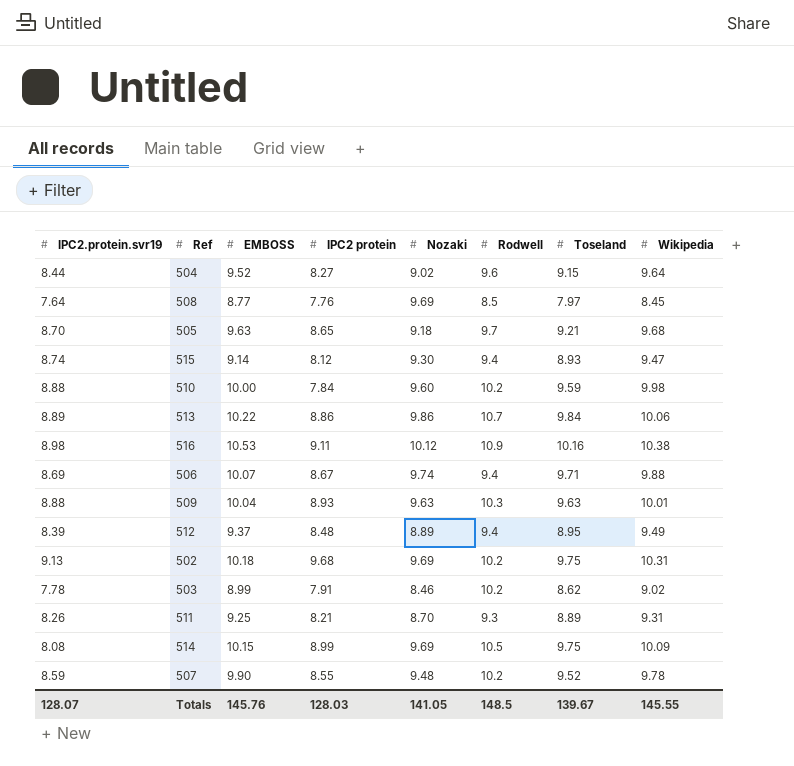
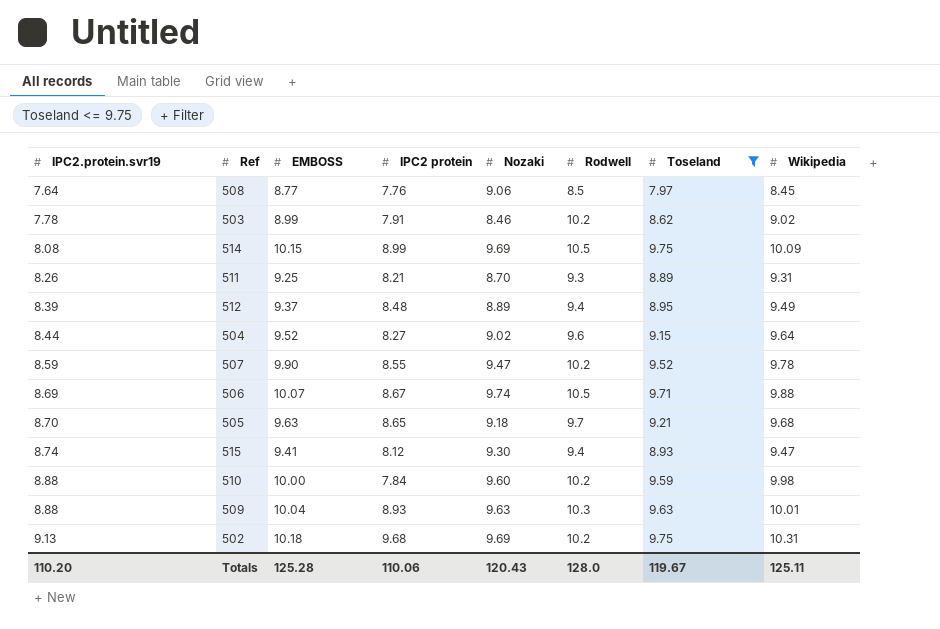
filter: none -> Toseland <= 9.75
row order: none -> IPC2.protein.svr19 ascending
508 | Nozaki: 9.69 -> 9.06
507 | Nozaki: 9.48 -> 9.47
506 | Rodwell: 9.4 -> 10.5
515 | EMBOSS: 9.14 -> 9.41
Totals | IPC2.protein.svr19: 128.07 -> 110.20
Totals | EMBOSS: 145.76 -> 125.28
Totals | IPC2 protein: 128.03 -> 110.06
Totals | Nozaki: 141.05 -> 120.43
Totals | Rodwell: 148.5 -> 128.0
Totals | Toseland: 139.67 -> 119.67
Totals | Wikipedia: 145.55 -> 125.11

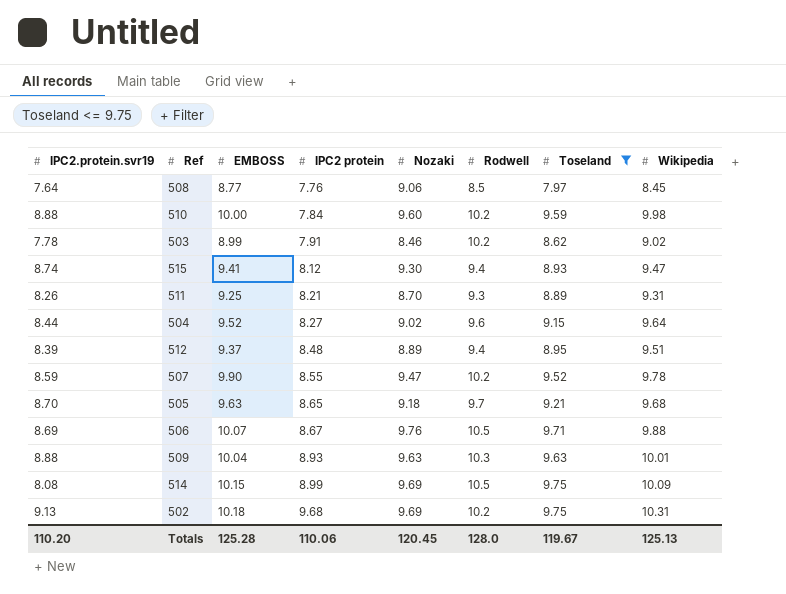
row order: IPC2.protein.svr19 ascending -> IPC2 protein ascending
512 | Wikipedia: 9.49 -> 9.51
506 | Nozaki: 9.74 -> 9.76
Totals | Nozaki: 120.43 -> 120.45
Totals | Wikipedia: 125.11 -> 125.13

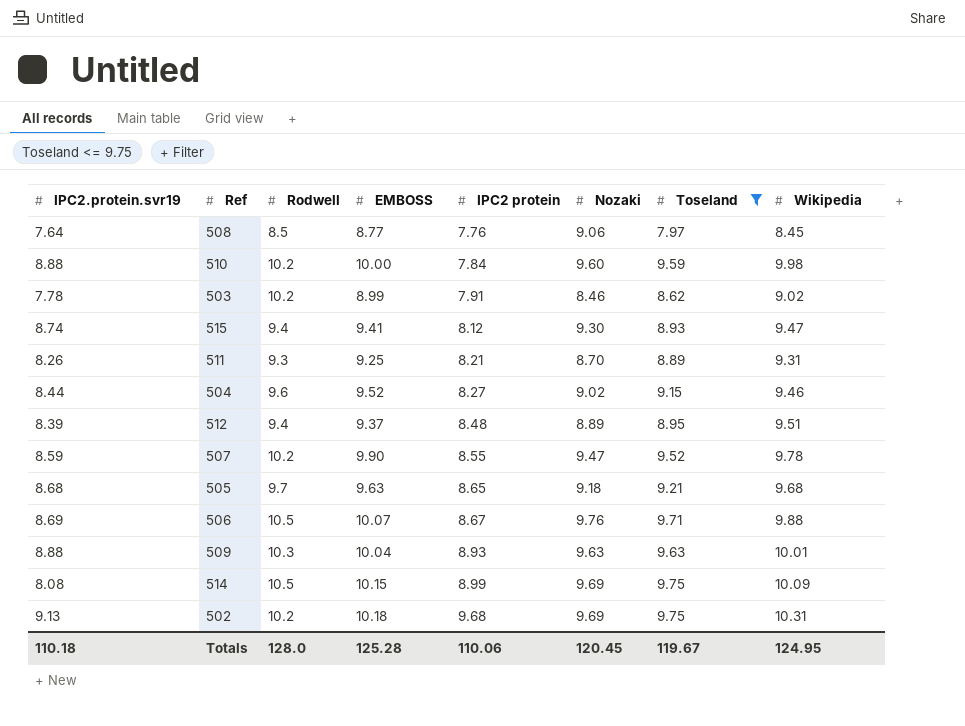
column Rodwell | position: 6 -> 3
504 | Wikipedia: 9.64 -> 9.46
505 | IPC2.protein.svr19: 8.70 -> 8.68
Totals | IPC2.protein.svr19: 110.20 -> 110.18
Totals | Wikipedia: 125.13 -> 124.95

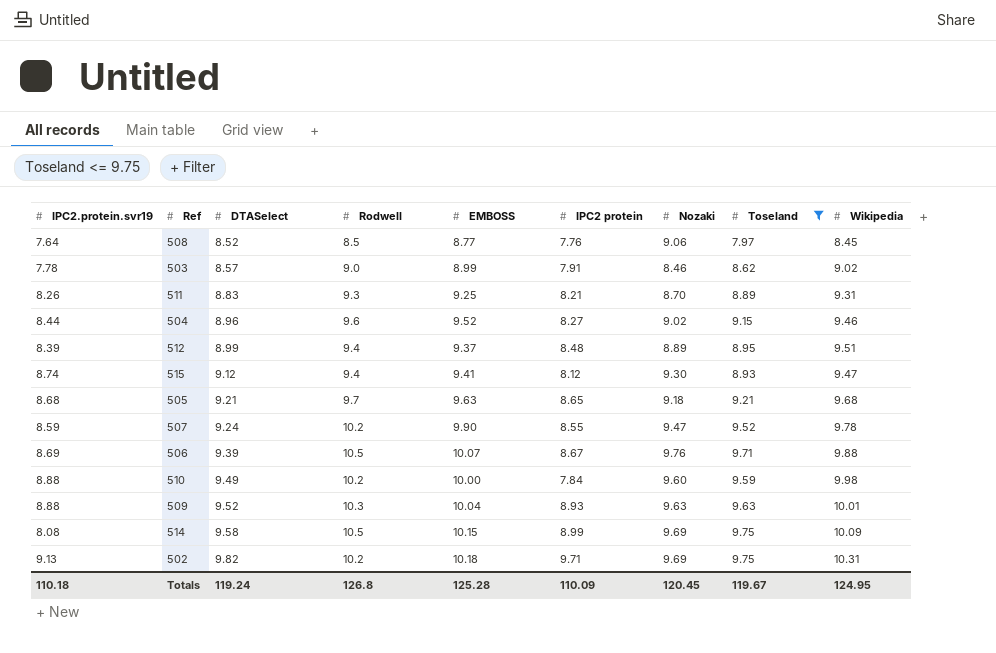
row order: IPC2 protein ascending -> DTASelect ascending
column DTASelect | position: none -> 3
503 | Rodwell: 10.2 -> 9.0
502 | IPC2 protein: 9.68 -> 9.71
Totals | Rodwell: 128.0 -> 126.8
Totals | IPC2 protein: 110.06 -> 110.09

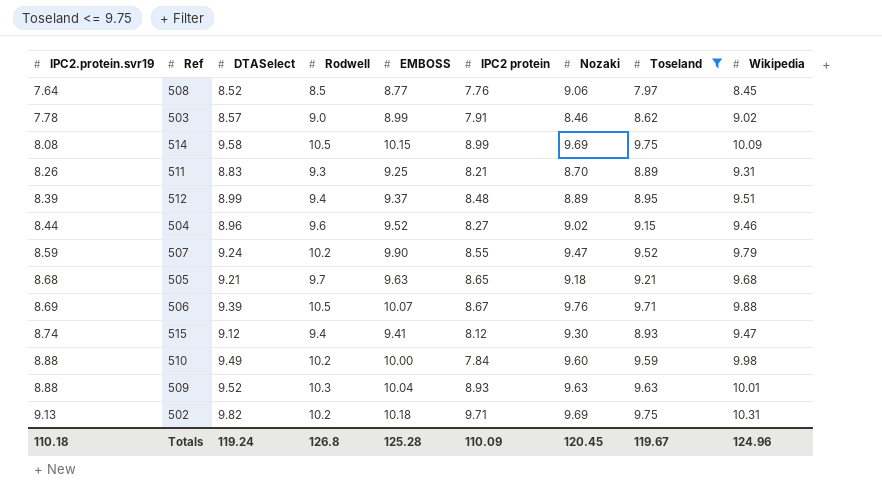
row order: DTASelect ascending -> IPC2.protein.svr19 ascending
507 | Wikipedia: 9.78 -> 9.79
Totals | Wikipedia: 124.95 -> 124.96

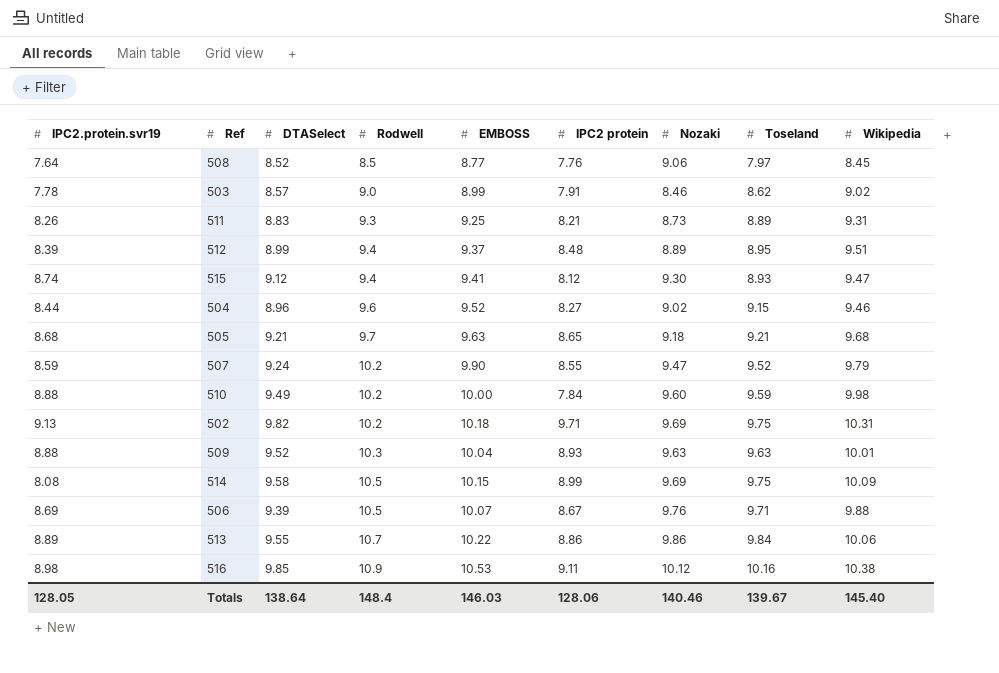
filter: Toseland <= 9.75 -> none
row order: IPC2.protein.svr19 ascending -> Rodwell ascending
511 | Nozaki: 8.70 -> 8.73
Totals | IPC2.protein.svr19: 110.18 -> 128.05
Totals | DTASelect: 119.24 -> 138.64
Totals | Rodwell: 126.8 -> 148.4
Totals | EMBOSS: 125.28 -> 146.03
Totals | IPC2 protein: 110.09 -> 128.06
Totals | Nozaki: 120.45 -> 140.46
Totals | Toseland: 119.67 -> 139.67
Totals | Wikipedia: 124.96 -> 145.40

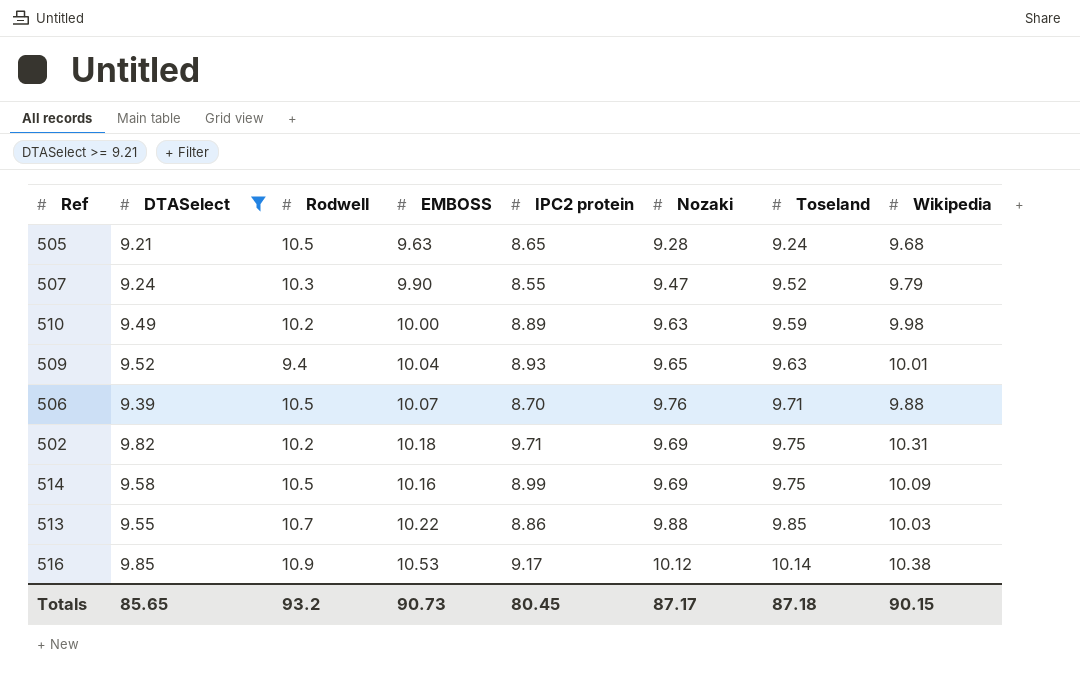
filter: none -> DTASelect >= 9.21
row order: Rodwell ascending -> Toseland ascending
column IPC2.protein.svr19 | position: 1 -> none
505 | Rodwell: 9.7 -> 10.5
505 | Nozaki: 9.18 -> 9.28
505 | Toseland: 9.21 -> 9.24
507 | Rodwell: 10.2 -> 10.3
510 | IPC2 protein: 7.84 -> 8.89
510 | Nozaki: 9.60 -> 9.63
509 | Rodwell: 10.3 -> 9.4
509 | Nozaki: 9.63 -> 9.65
506 | IPC2 protein: 8.67 -> 8.70
514 | EMBOSS: 10.15 -> 10.16
513 | Nozaki: 9.86 -> 9.88
513 | Toseland: 9.84 -> 9.85
513 | Wikipedia: 10.06 -> 10.03
516 | IPC2 protein: 9.11 -> 9.17
516 | Toseland: 10.16 -> 10.14
Totals | DTASelect: 138.64 -> 85.65
Totals | Rodwell: 148.4 -> 93.2
Totals | EMBOSS: 146.03 -> 90.73
Totals | IPC2 protein: 128.06 -> 80.45
Totals | Nozaki: 140.46 -> 87.17
Totals | Toseland: 139.67 -> 87.18
Totals | Wikipedia: 145.40 -> 90.15

